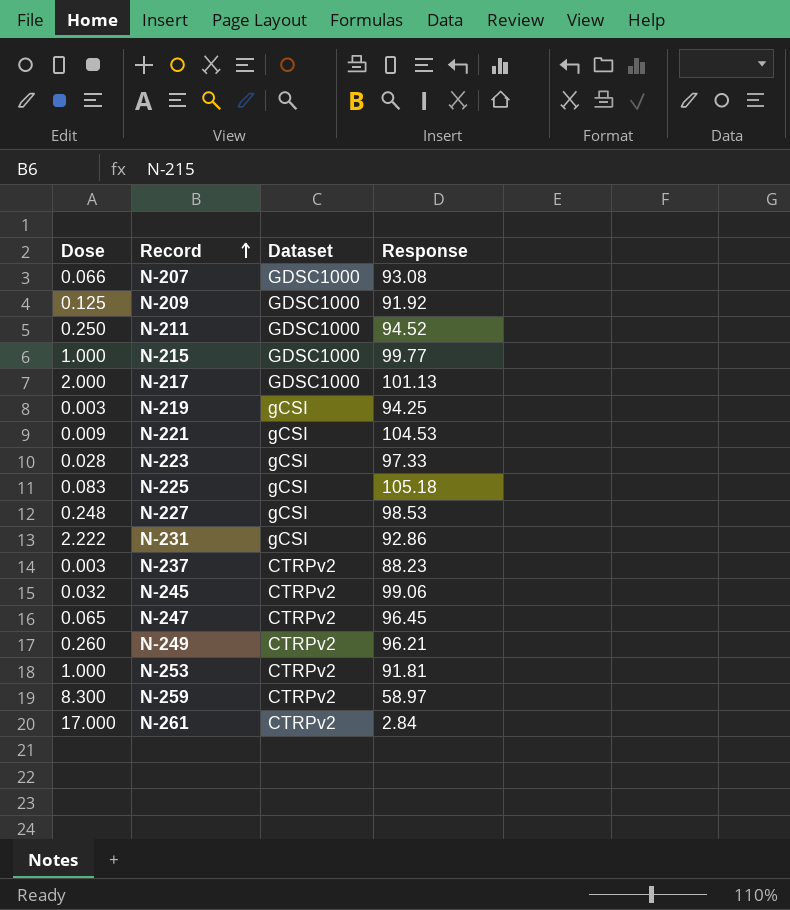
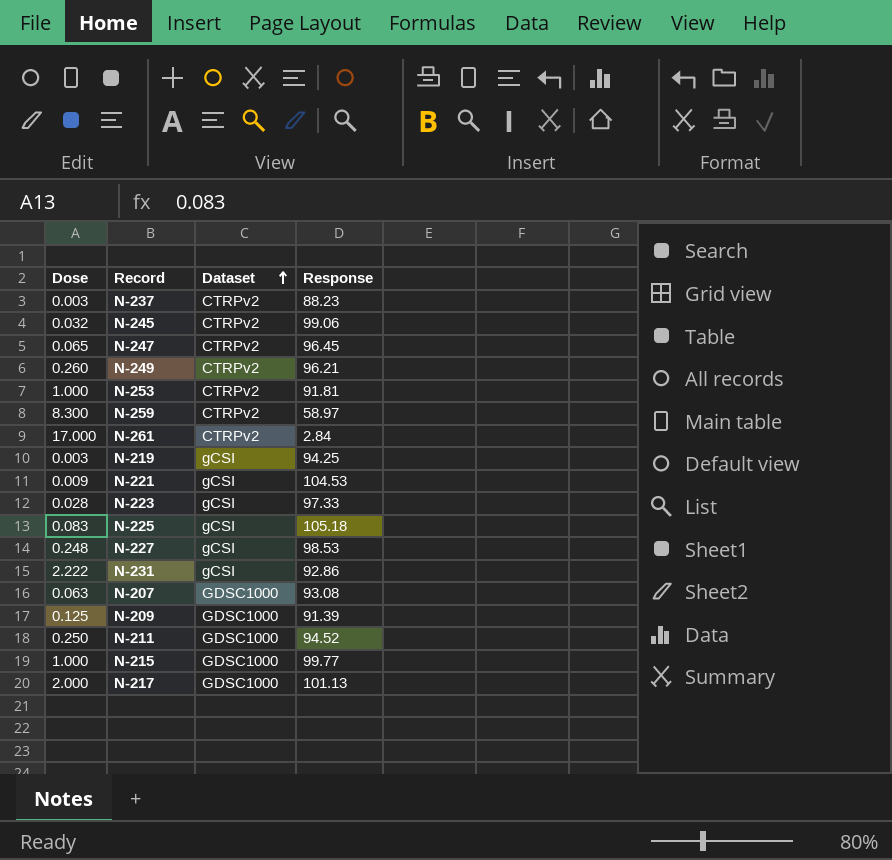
row order: Record ascending -> Dataset ascending
N-207 | Dose: 0.066 -> 0.063
N-209 | Response: 91.92 -> 91.39

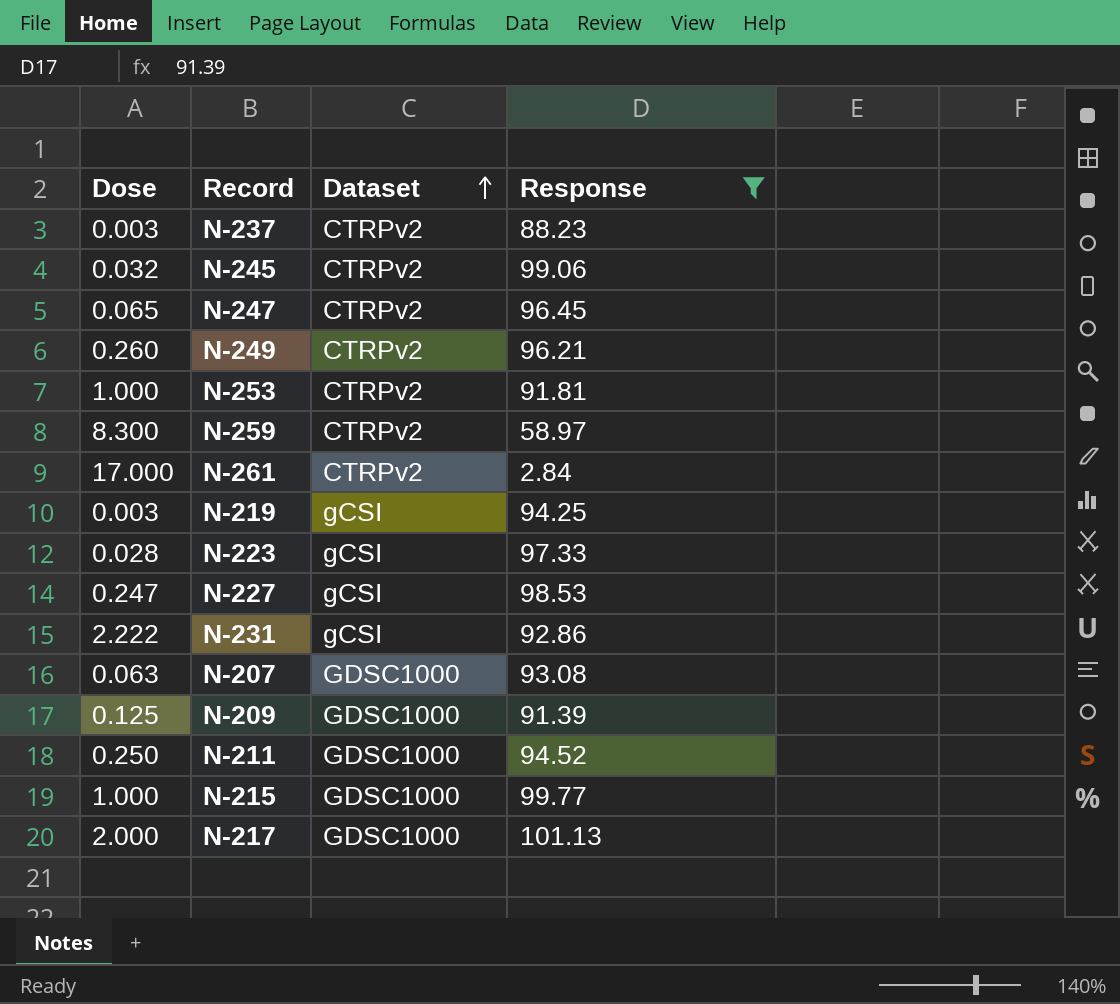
filter: none -> Response <= 101.13
N-227 | Dose: 0.248 -> 0.247

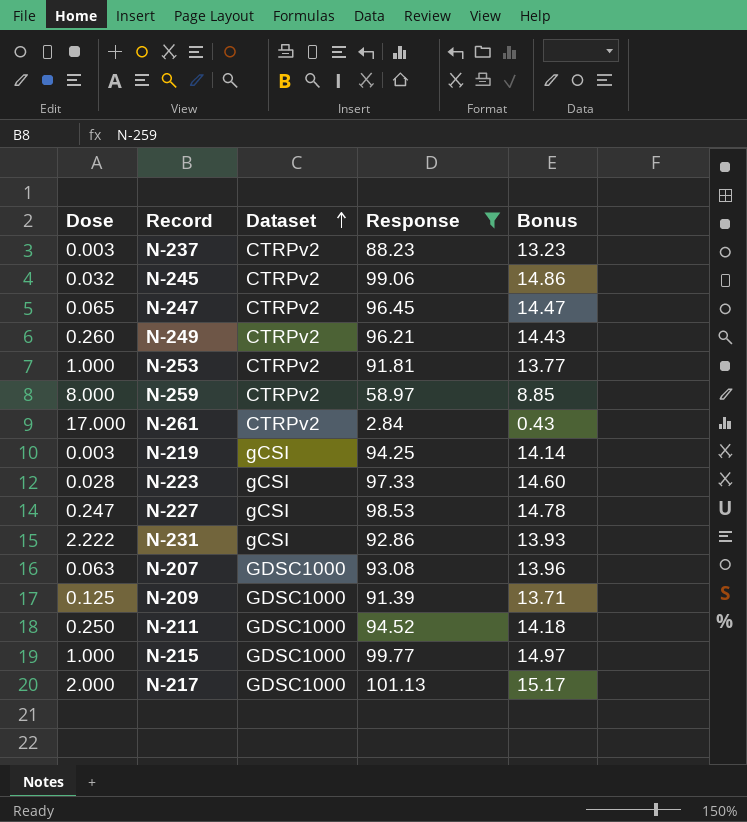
column Bonus | formula: none -> [Response] * 0.15
N-259 | Dose: 8.300 -> 8.000

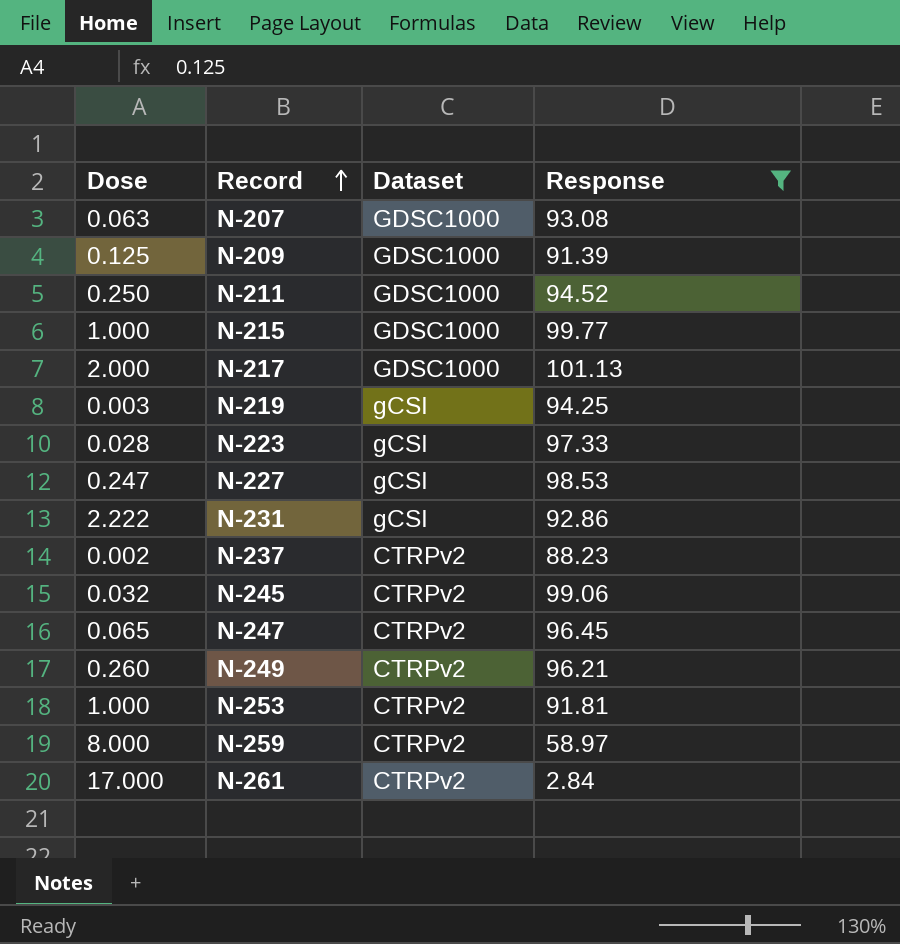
row order: Dataset ascending -> Record ascending
column Bonus | formula: [Response] * 0.15 -> none
N-237 | Dose: 0.003 -> 0.002

